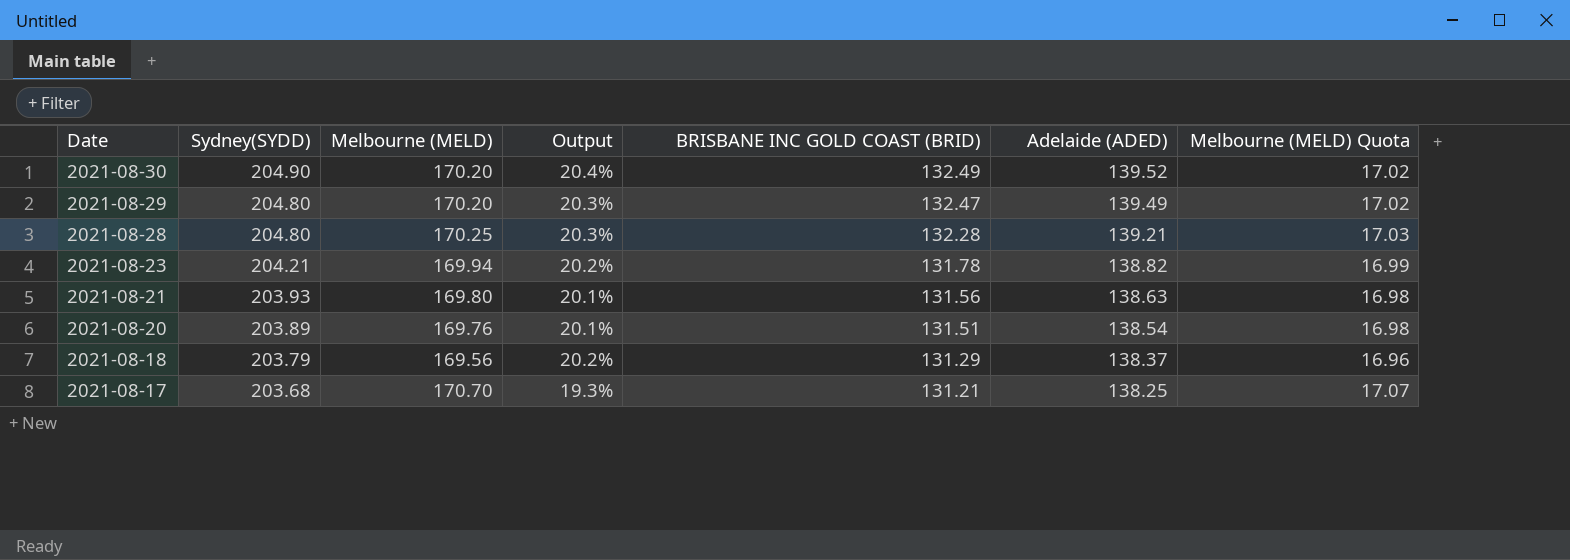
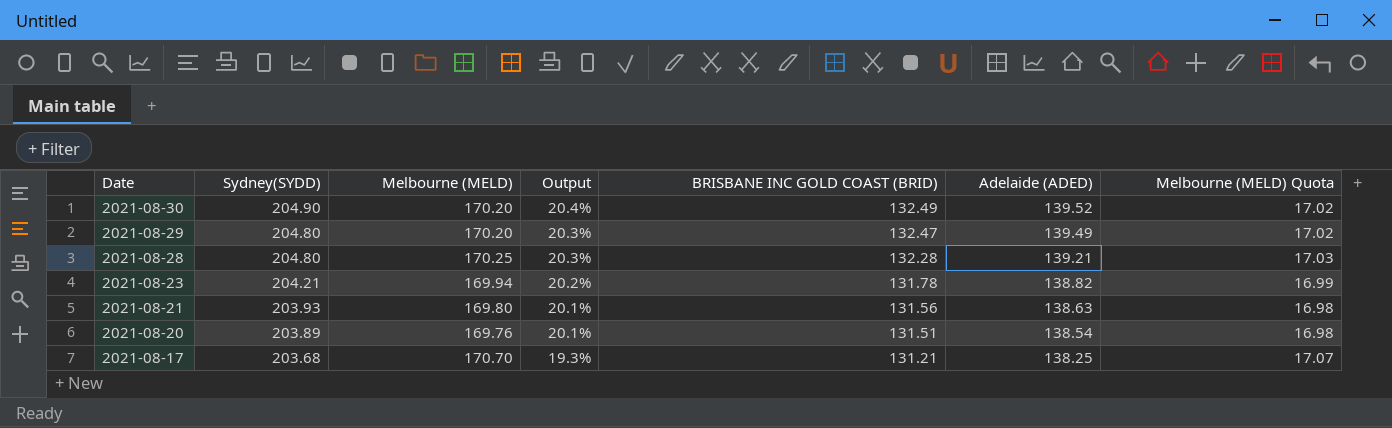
row 2021-08-18: 203.79 | 169.56 | 20.2% | 131.29 | 138.37 | 16.96 -> none

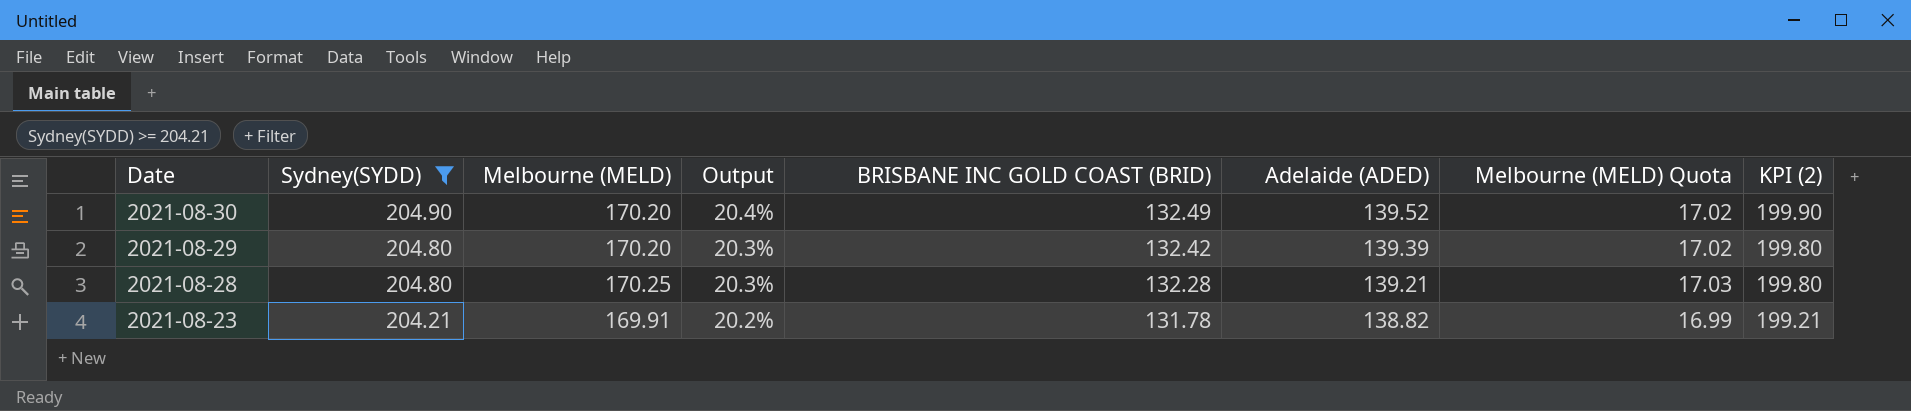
filter: none -> Sydney(SYDD) >= 204.21
column KPI (2) | formula: none -> [Sydney(SYDD)] - 5
2021-08-29 | BRISBANE INC GOLD COAST (BRID): 132.47 -> 132.42
2021-08-29 | Adelaide (ADED): 139.49 -> 139.39
2021-08-23 | Melbourne (MELD): 169.94 -> 169.91

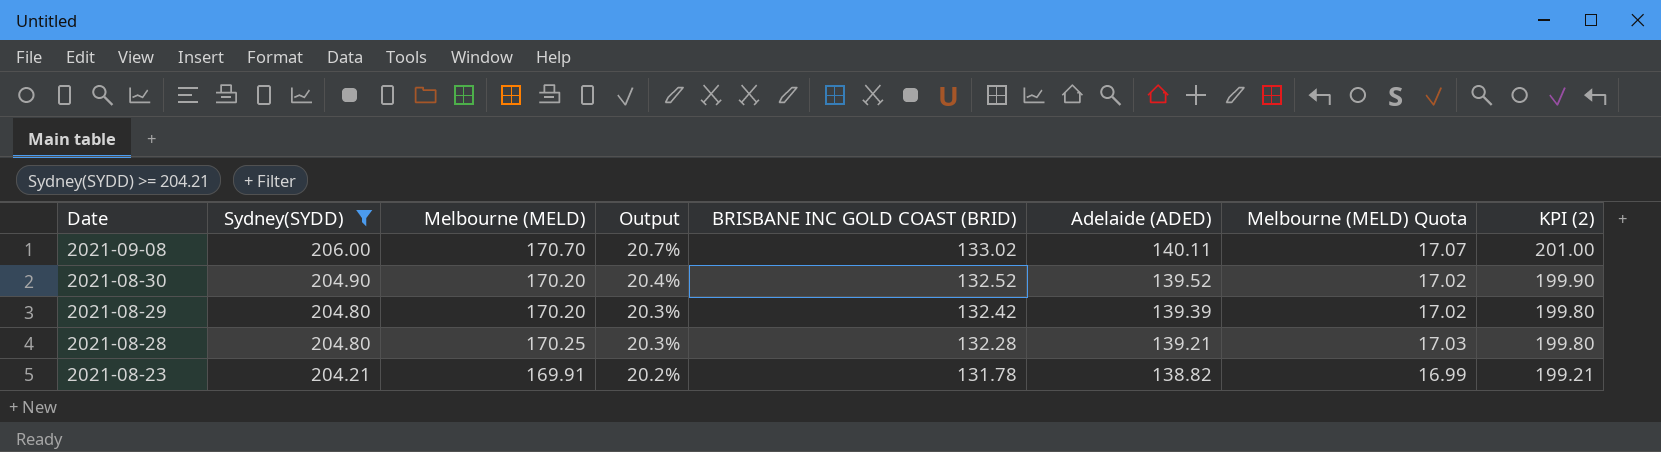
row 2021-09-08: none -> 206.00 | 170.70 | 20.7% | 133.02 | 140.11 | 17.07 | 201.00
2021-08-30 | BRISBANE INC GOLD COAST (BRID): 132.49 -> 132.52

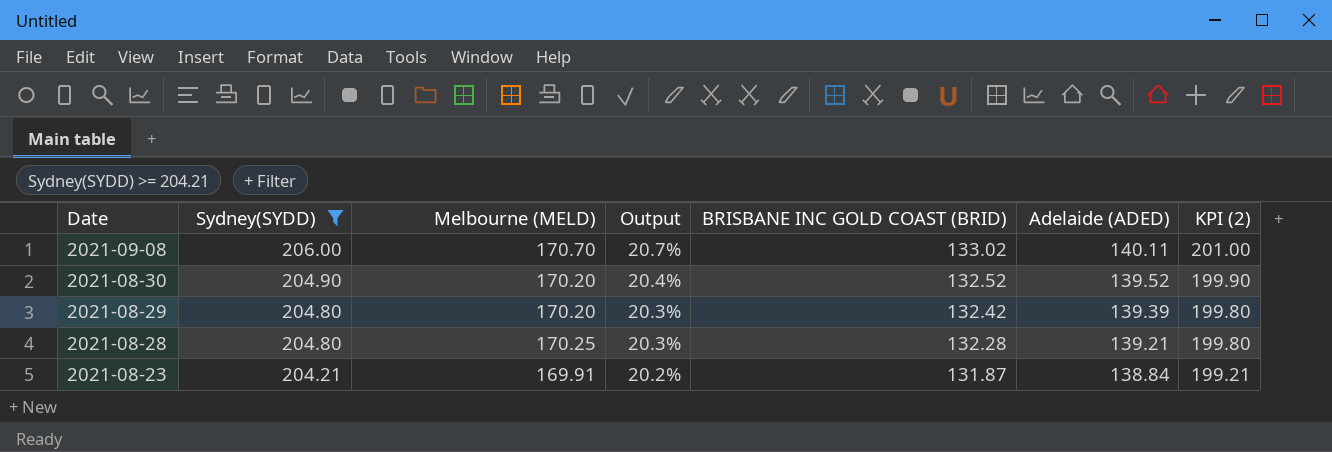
column Melbourne (MELD) Quota | formula: [Melbourne (MELD)] * 0.1 -> none
2021-08-23 | BRISBANE INC GOLD COAST (BRID): 131.78 -> 131.87
2021-08-23 | Adelaide (ADED): 138.82 -> 138.84

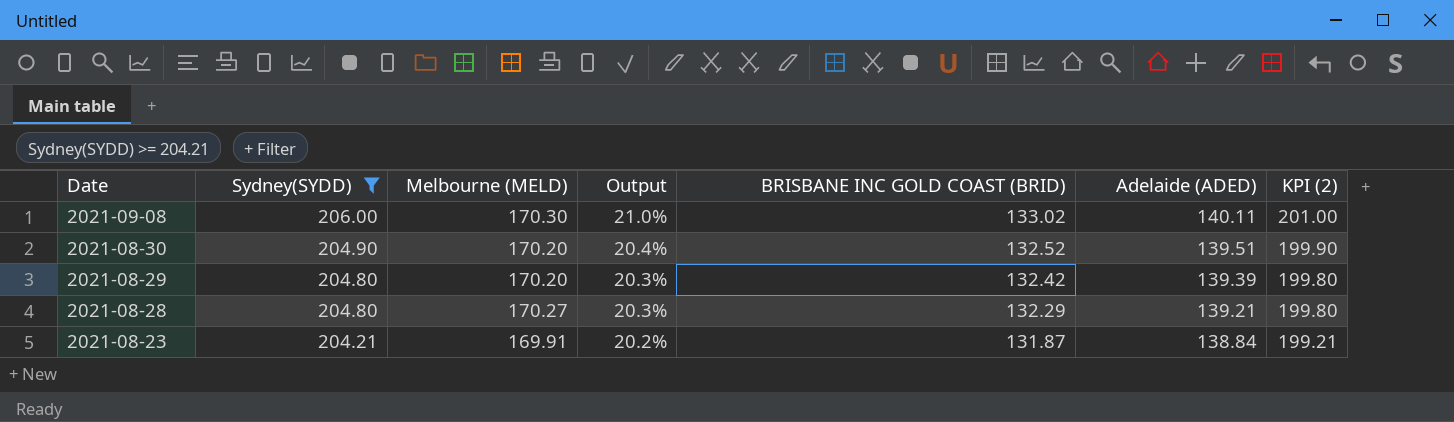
2021-09-08 | Melbourne (MELD): 170.70 -> 170.30
2021-09-08 | Output: 20.7% -> 21.0%
2021-08-30 | Adelaide (ADED): 139.52 -> 139.51
2021-08-28 | Melbourne (MELD): 170.25 -> 170.27
2021-08-28 | BRISBANE INC GOLD COAST (BRID): 132.28 -> 132.29

